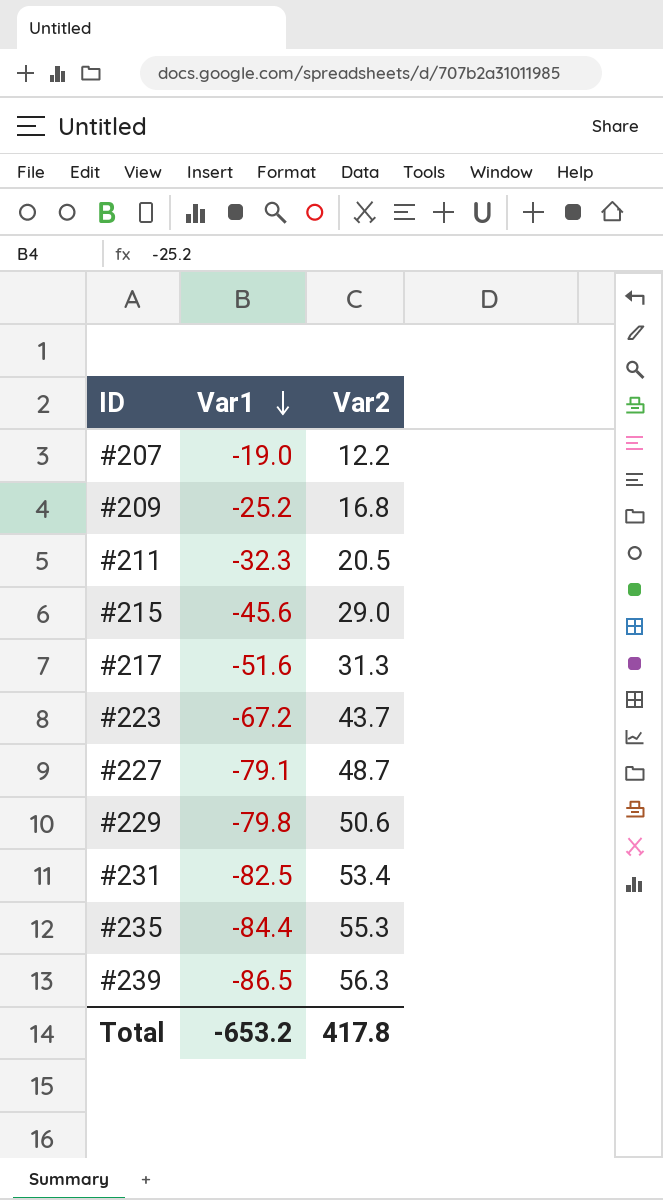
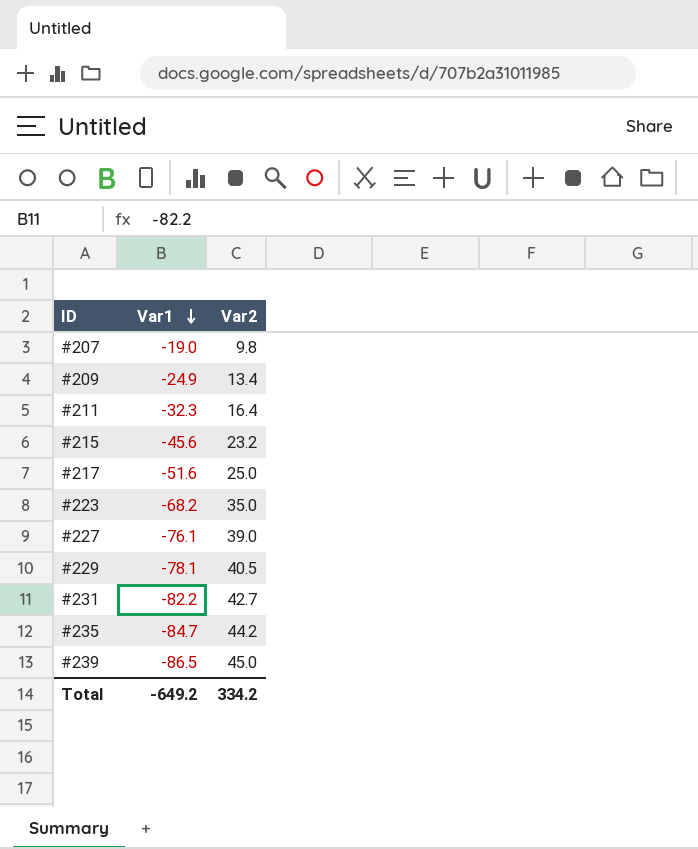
#207 | Var2: 12.2 -> 9.8
#209 | Var1: -25.2 -> -24.9
#209 | Var2: 16.8 -> 13.4
#211 | Var2: 20.5 -> 16.4
#215 | Var2: 29.0 -> 23.2
#217 | Var2: 31.3 -> 25.0
#223 | Var1: -67.2 -> -68.2
#223 | Var2: 43.7 -> 35.0
#227 | Var1: -79.1 -> -76.1
#227 | Var2: 48.7 -> 39.0
#229 | Var1: -79.8 -> -78.1
#229 | Var2: 50.6 -> 40.5
#231 | Var1: -82.5 -> -82.2
#231 | Var2: 53.4 -> 42.7
#235 | Var1: -84.4 -> -84.7
#235 | Var2: 55.3 -> 44.2
#239 | Var2: 56.3 -> 45.0
Total | Var1: -653.2 -> -649.2
Total | Var2: 417.8 -> 334.2

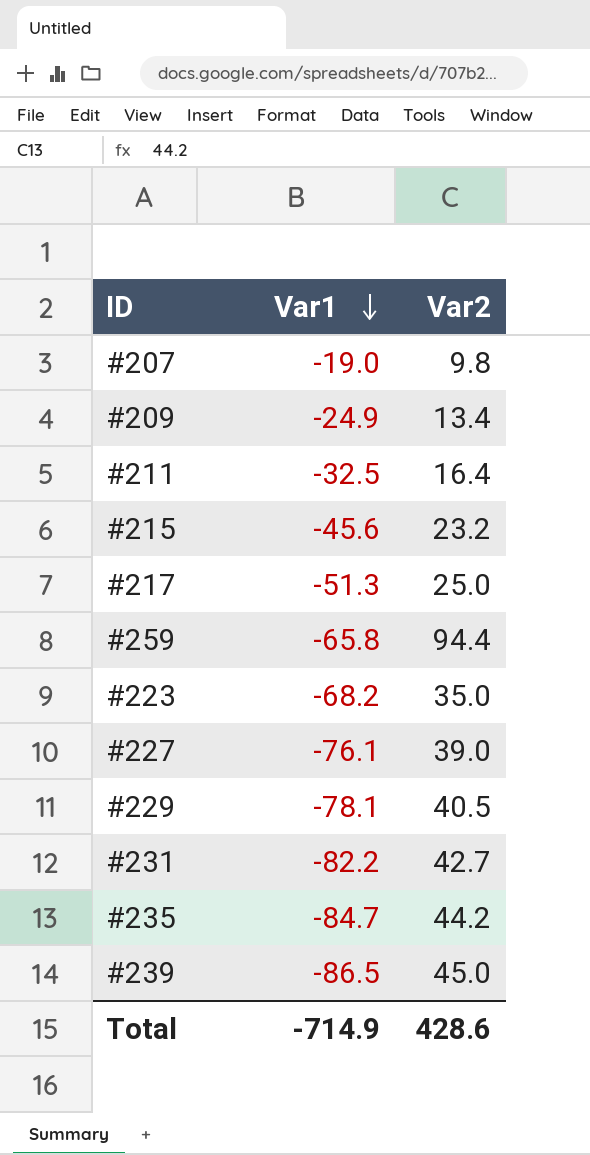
#211 | Var1: -32.3 -> -32.5
#217 | Var1: -51.6 -> -51.3
row #259: none -> -65.8 | 94.4
Total | Var1: -649.2 -> -714.9
Total | Var2: 334.2 -> 428.6

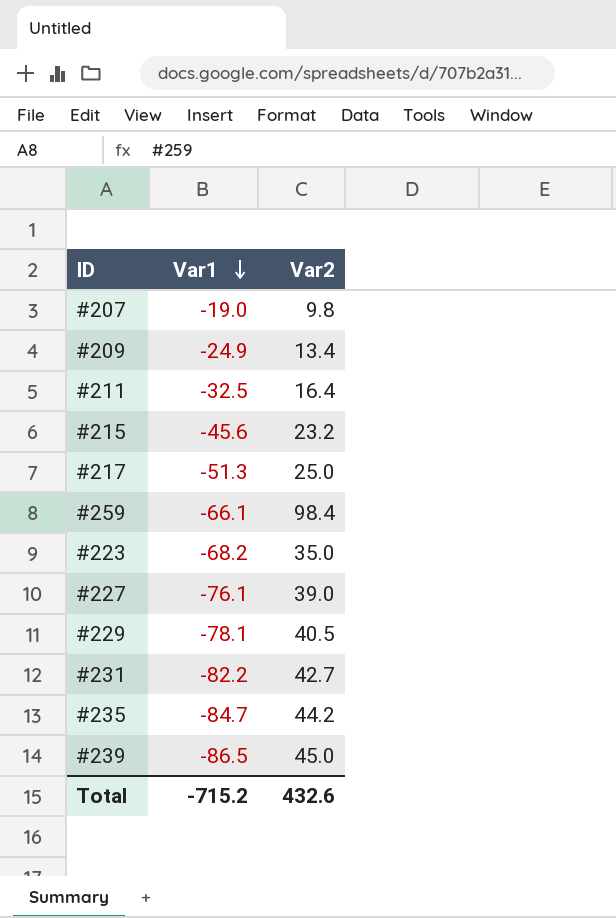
#259 | Var1: -65.8 -> -66.1
#259 | Var2: 94.4 -> 98.4
Total | Var1: -714.9 -> -715.2
Total | Var2: 428.6 -> 432.6

